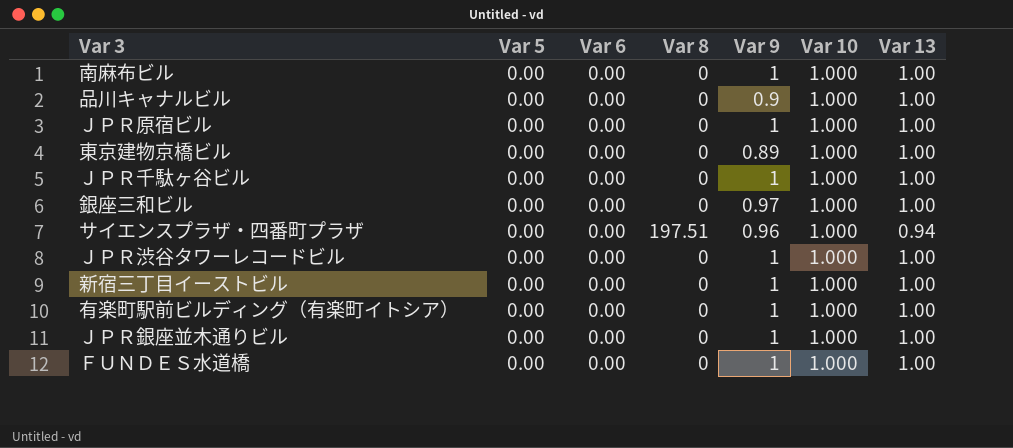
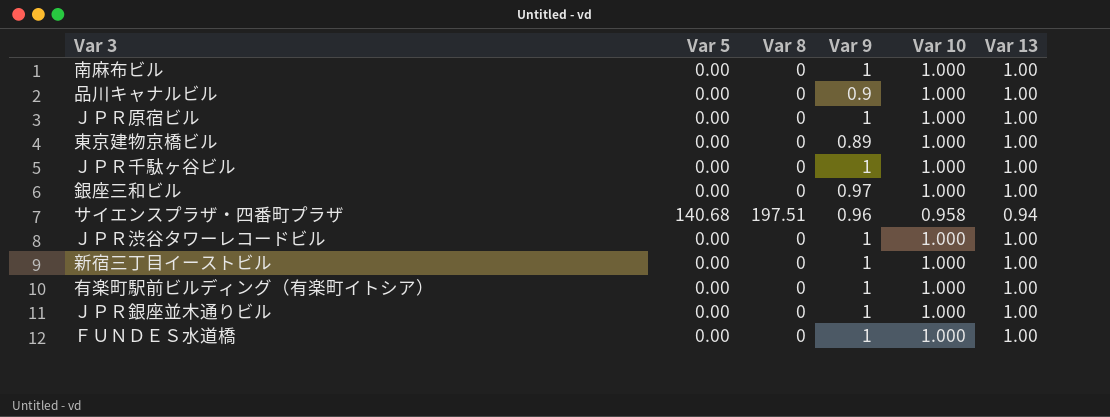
column Var 6 | position: 3 -> none
サイエンスプラザ・四番町プラザ | Var 5: 0.00 -> 140.68
サイエンスプラザ・四番町プラザ | Var 10: 1.000 -> 0.958

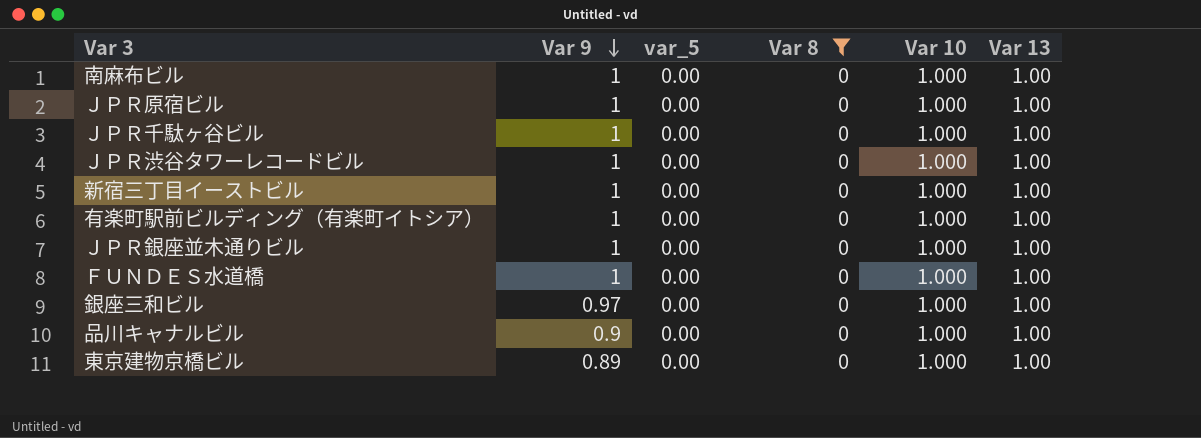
filter: none -> Var 8 = 0
row order: none -> Var 9 descending
column Var 9 | position: 4 -> 2
column name: Var 5 -> var_5

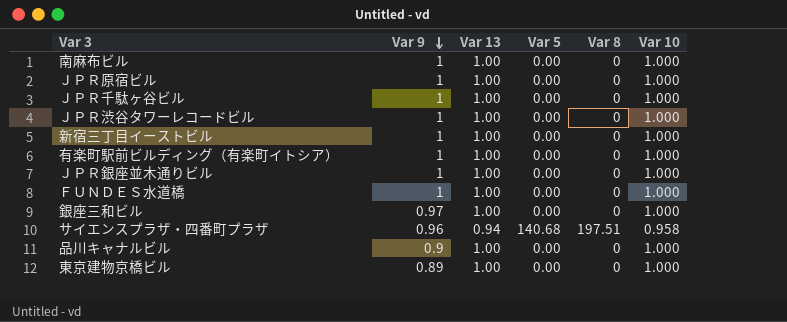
filter: Var 8 = 0 -> none
column Var 13 | position: 6 -> 3
column name: var_5 -> Var 5

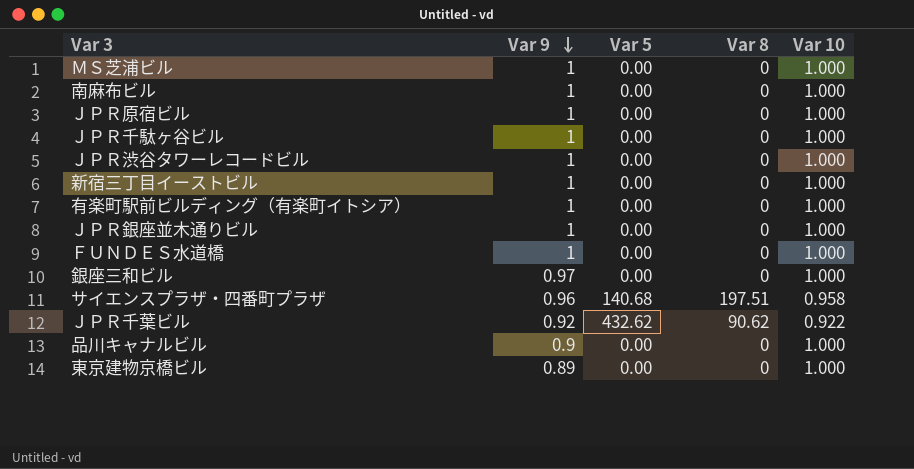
column Var 13 | position: 3 -> none
row ＭＳ芝浦ビル: none -> 1 | 0.00 | 0 | 1.000
row ＪＰＲ千葉ビル: none -> 0.92 | 432.62 | 90.62 | 0.922

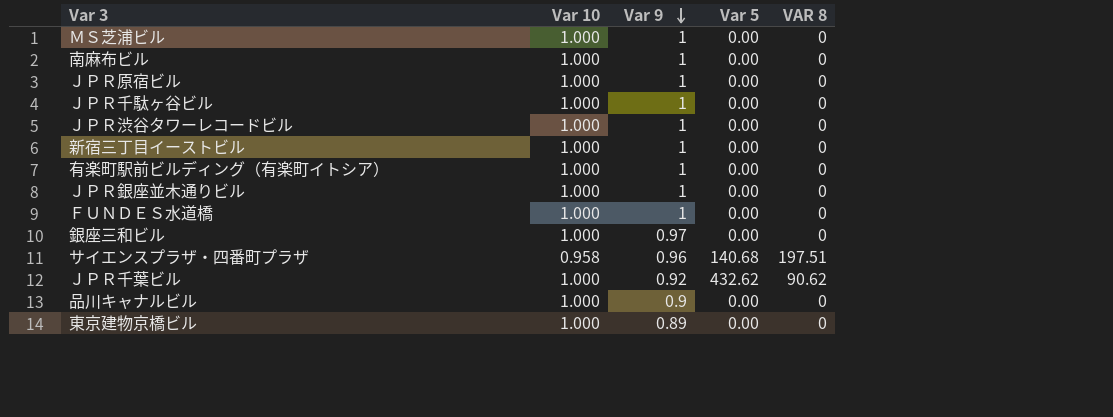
column Var 10 | position: 5 -> 2
column name: Var 8 -> VAR 8
ＪＰＲ千葉ビル | Var 10: 0.922 -> 1.000

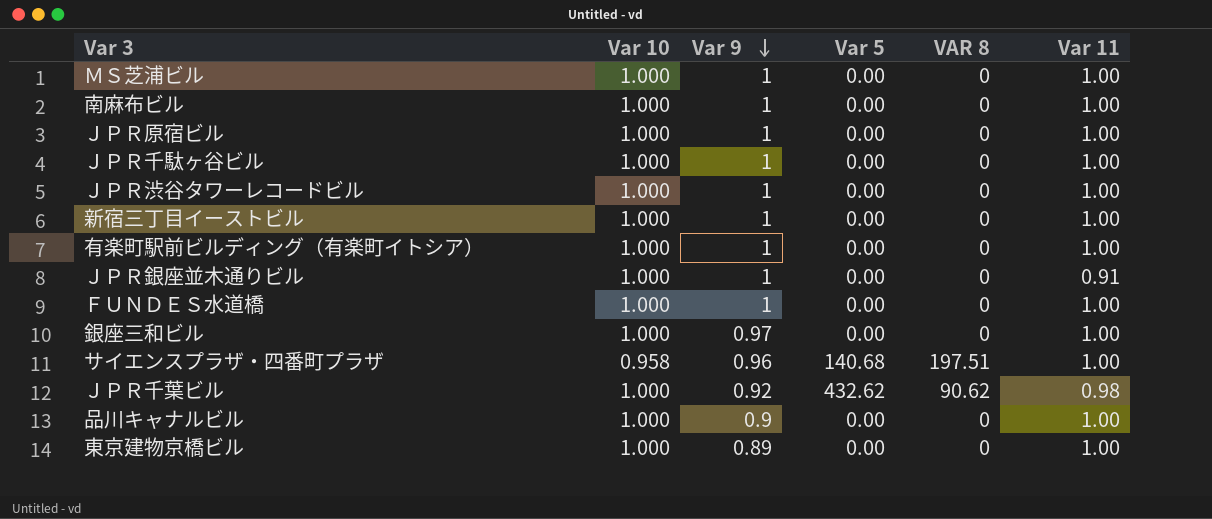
column Var 11 | position: none -> 6

